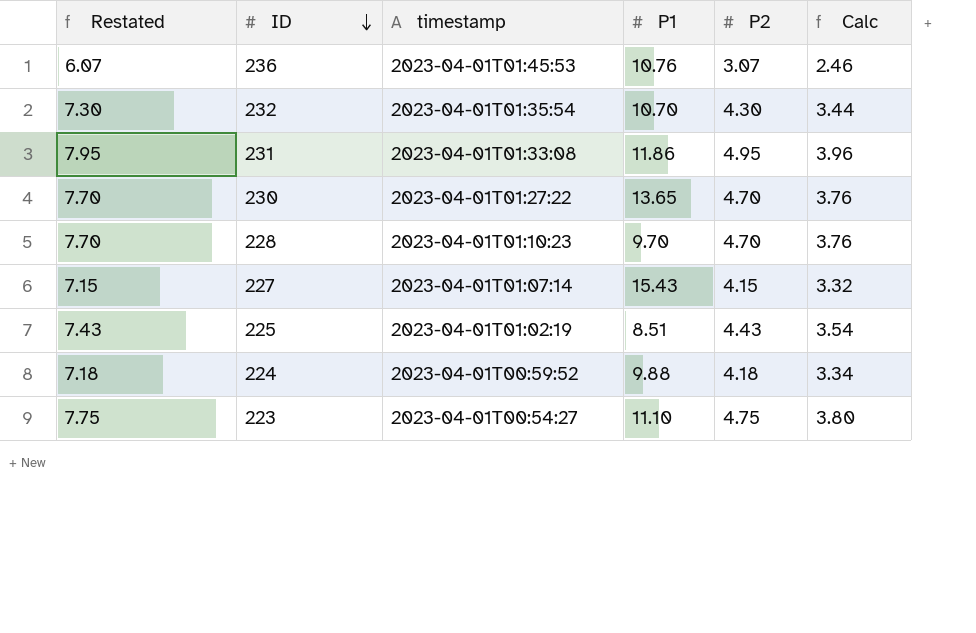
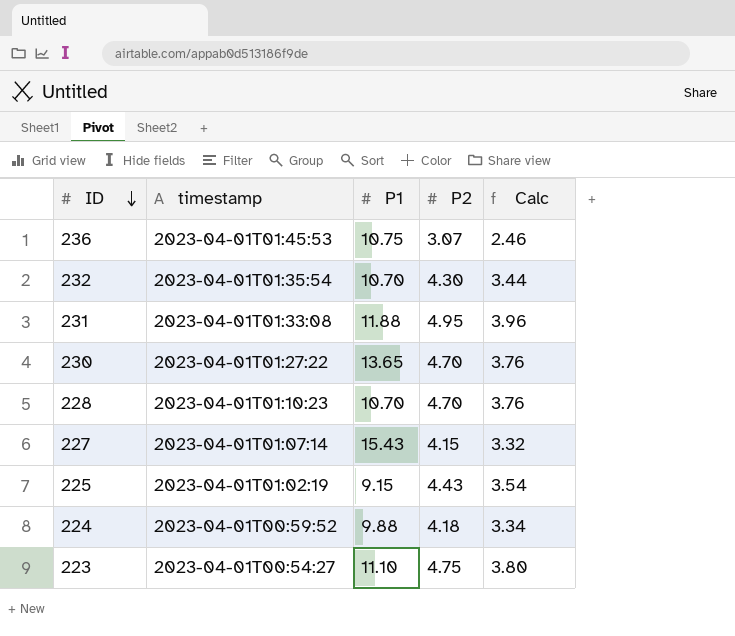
column Restated | formula: [P2] + 3 -> none
236 | P1: 10.76 -> 10.75
231 | P1: 11.86 -> 11.88
228 | P1: 9.70 -> 10.70
225 | P1: 8.51 -> 9.15

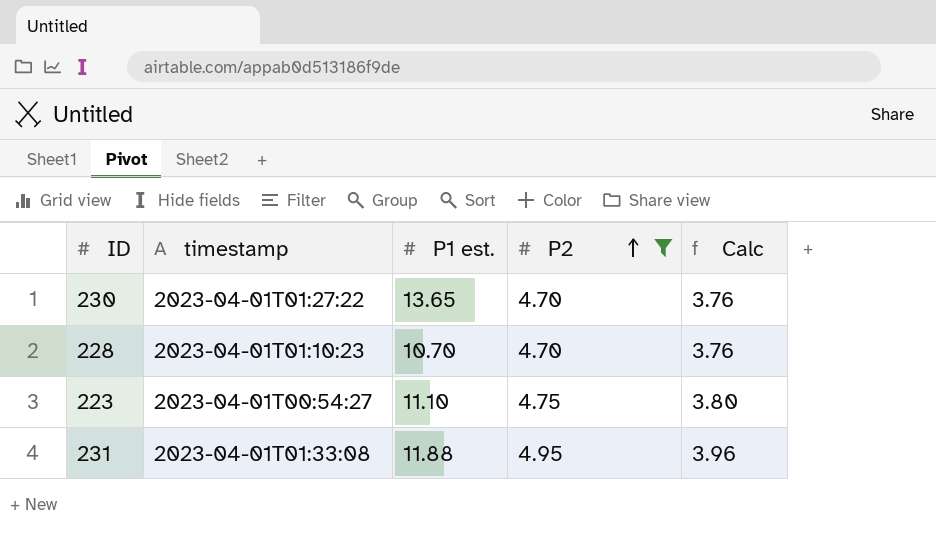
filter: none -> P2 >= 4.70
row order: ID descending -> P2 ascending
column name: P1 -> P1 est.

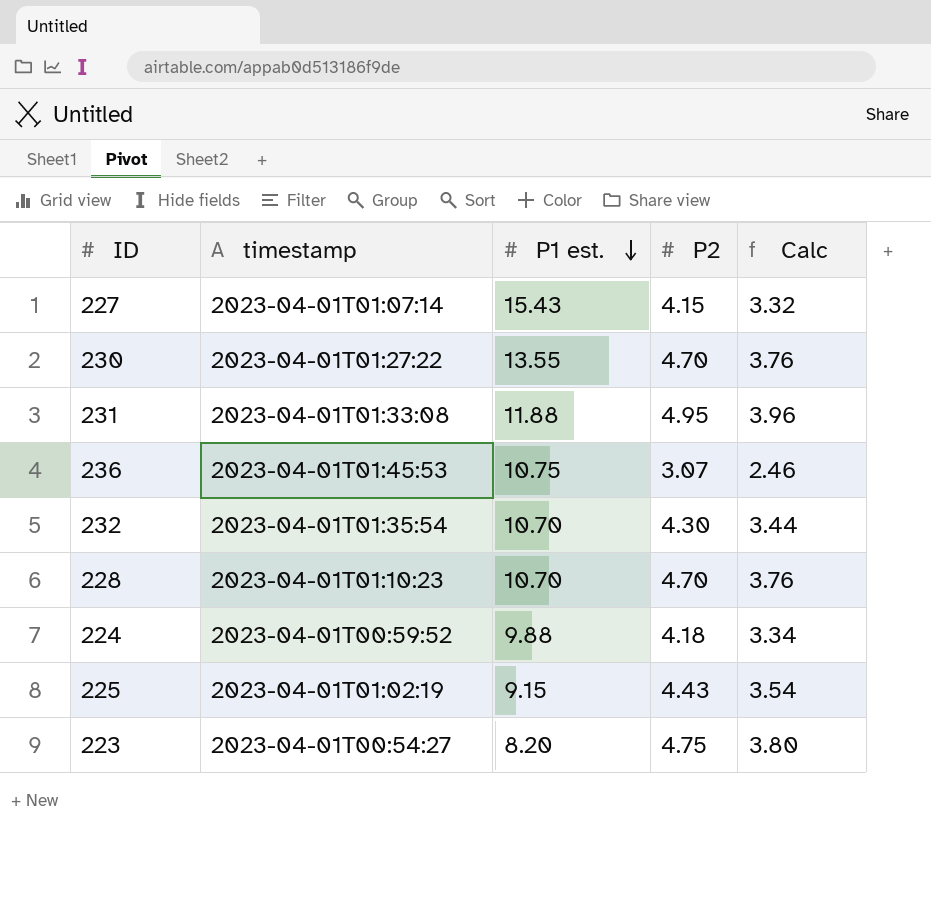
filter: P2 >= 4.70 -> none
row order: P2 ascending -> P1 est. descending
230 | P1 est.: 13.65 -> 13.55
223 | P1 est.: 11.10 -> 8.20

